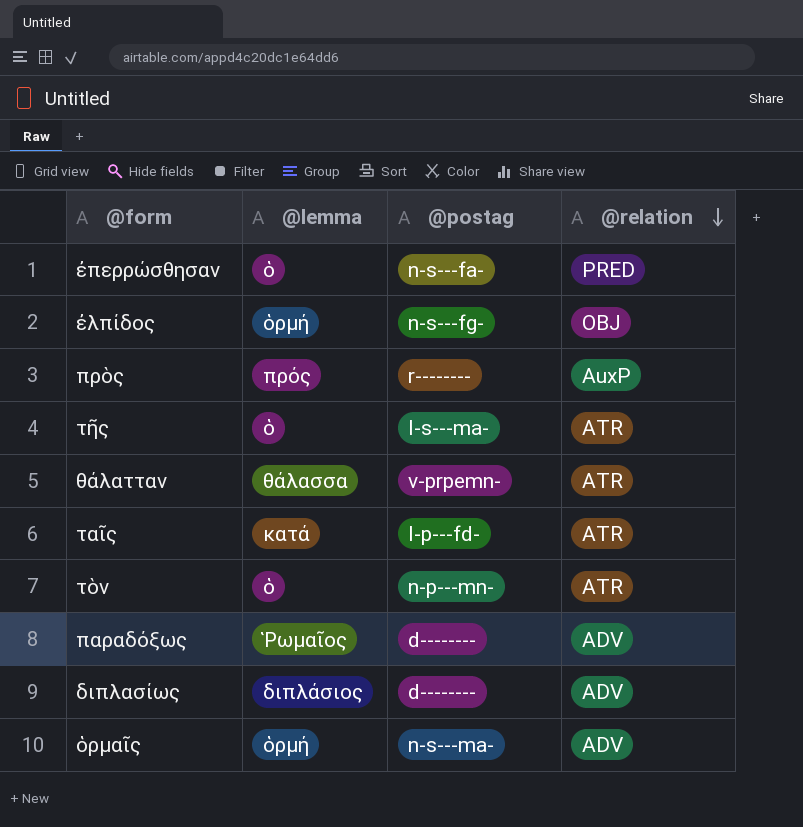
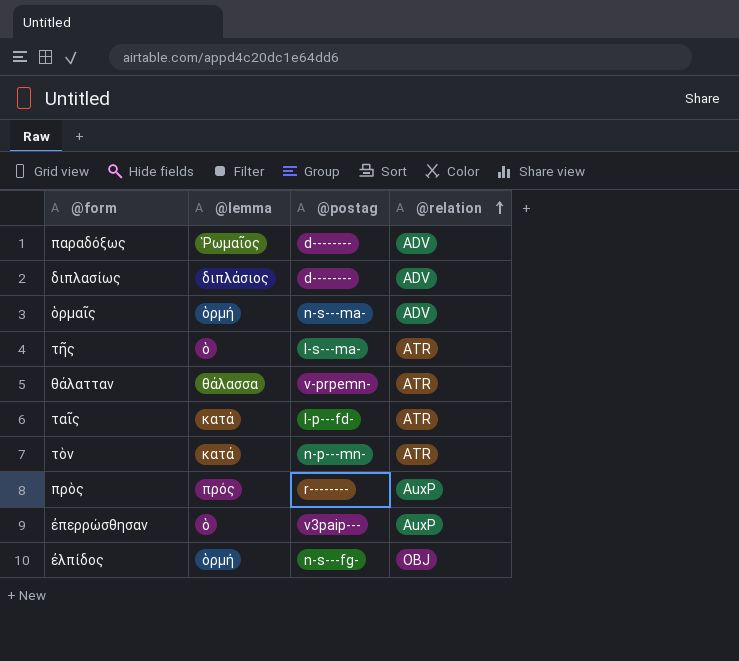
row order: @relation descending -> @relation ascending
τὸν | @lemma: ὁ -> κατά
ἐπερρώσθησαν | @postag: n-s---fa- -> v3paip---
ἐπερρώσθησαν | @relation: PRED -> AuxP

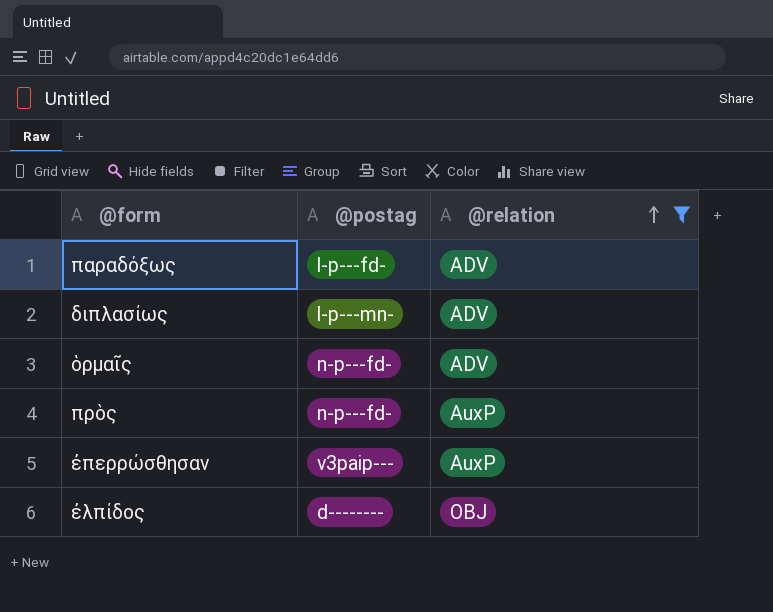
filter: none -> @relation != ATR
column @lemma | position: 2 -> none
παραδόξως | @postag: d-------- -> l-p---fd-
διπλασίως | @postag: d-------- -> l-p---mn-
ὁρμαῖς | @postag: n-s---ma- -> n-p---fd-
πρὸς | @postag: r-------- -> n-p---fd-
ἐλπίδος | @postag: n-s---fg- -> d--------

